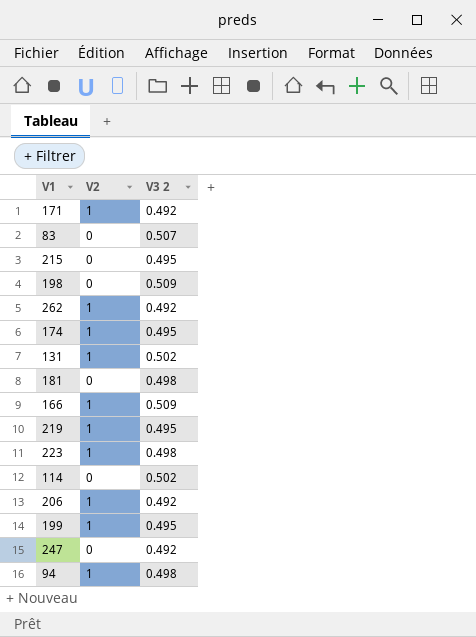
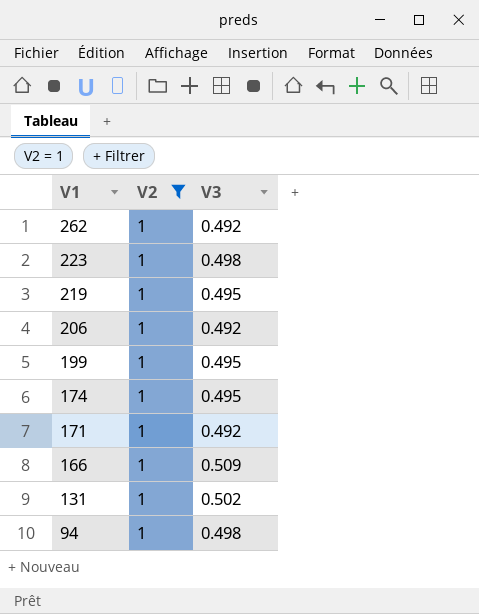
filter: none -> V2 = 1
row order: none -> V1 descending
column name: V3 2 -> V3

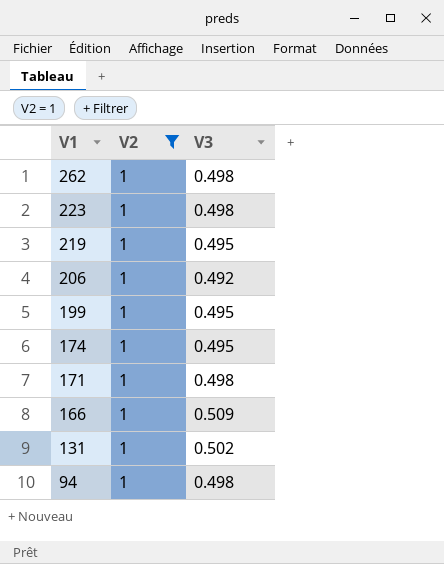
262 | V3: 0.492 -> 0.498
171 | V3: 0.492 -> 0.498

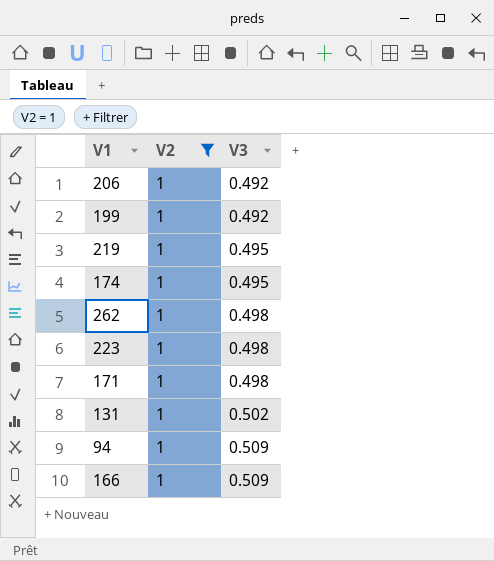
row order: V1 descending -> V3 ascending
199 | V3: 0.495 -> 0.492
94 | V3: 0.498 -> 0.509

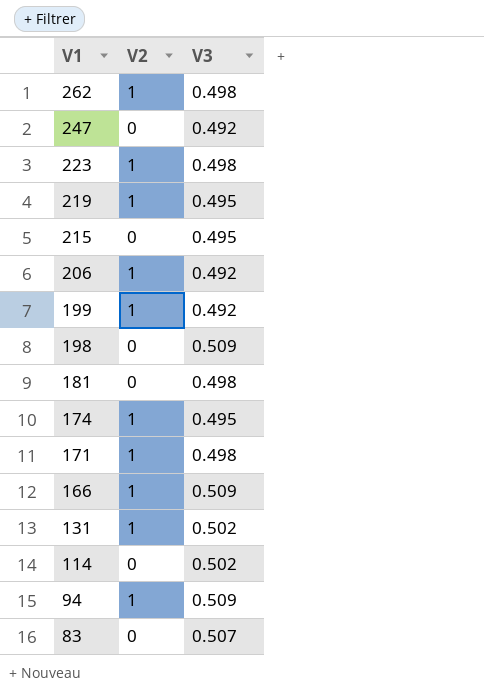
filter: V2 = 1 -> none
row order: V3 ascending -> V1 descending

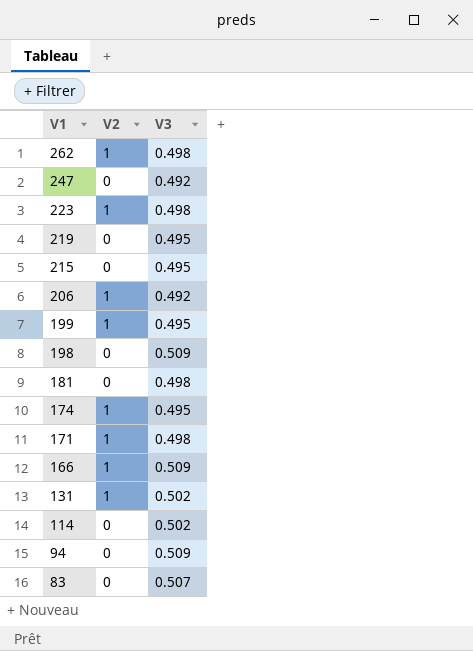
219 | V2: 1 -> 0
199 | V3: 0.492 -> 0.495
94 | V2: 1 -> 0

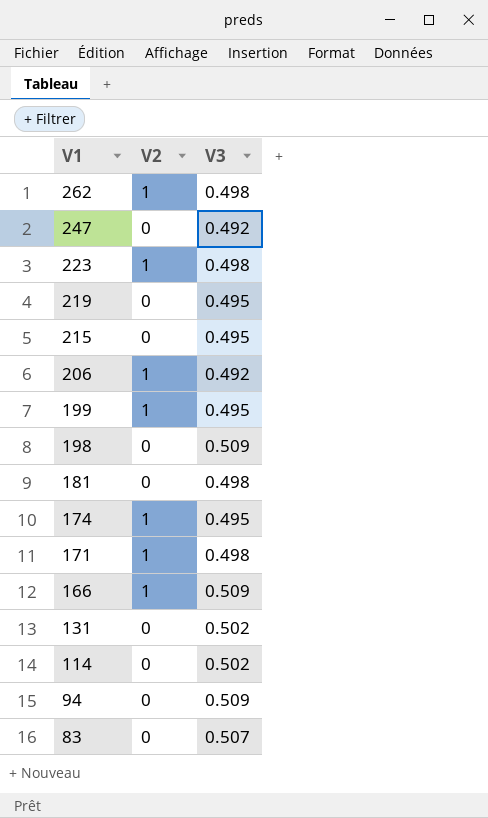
131 | V2: 1 -> 0

